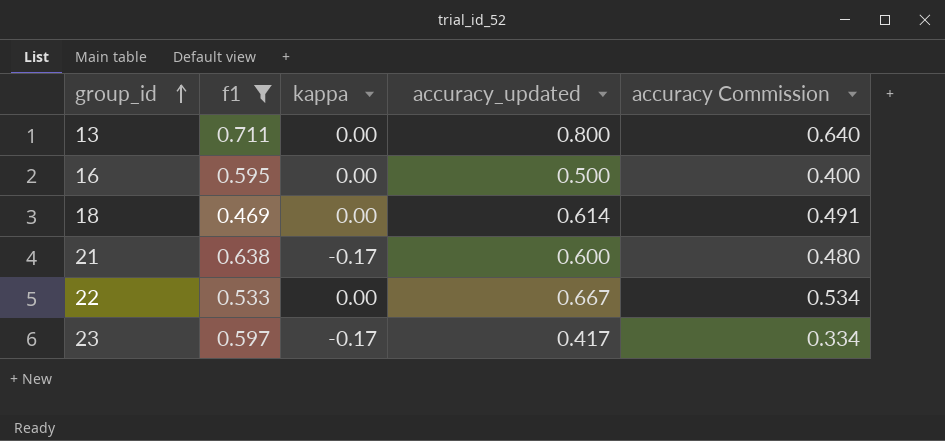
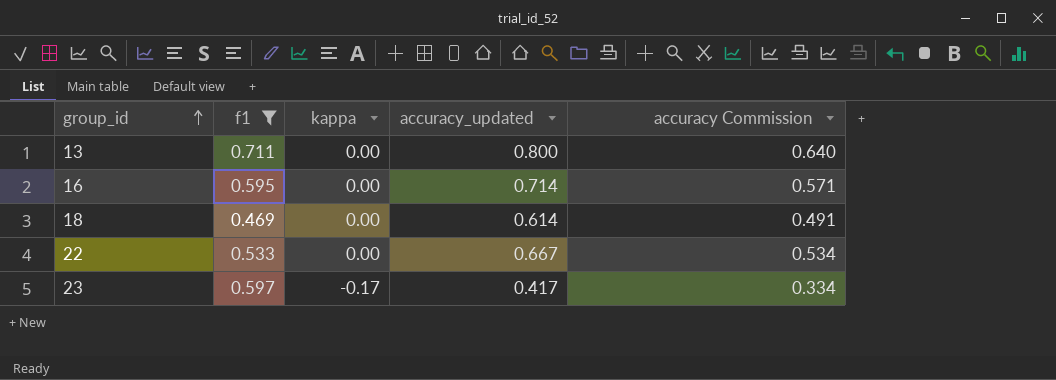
row 21: 0.638 | -0.17 | 0.600 | 0.480 -> none
16 | accuracy_updated: 0.500 -> 0.714
16 | accuracy Commission: 0.400 -> 0.571

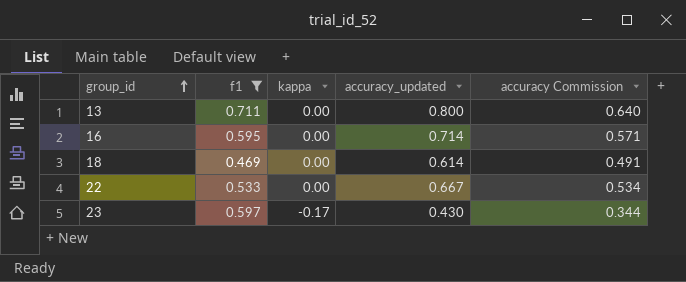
23 | accuracy_updated: 0.417 -> 0.430
23 | accuracy Commission: 0.334 -> 0.344

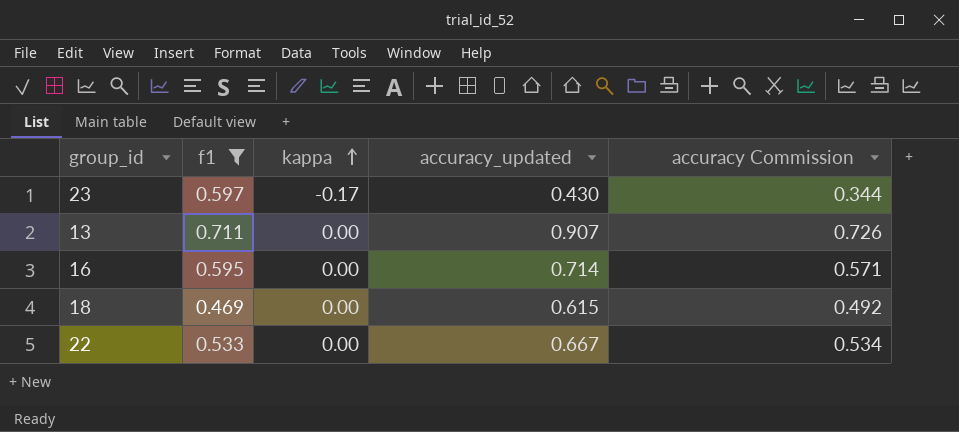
row order: group_id ascending -> kappa ascending
13 | accuracy_updated: 0.800 -> 0.907
13 | accuracy Commission: 0.640 -> 0.726
18 | accuracy_updated: 0.614 -> 0.615
18 | accuracy Commission: 0.491 -> 0.492

